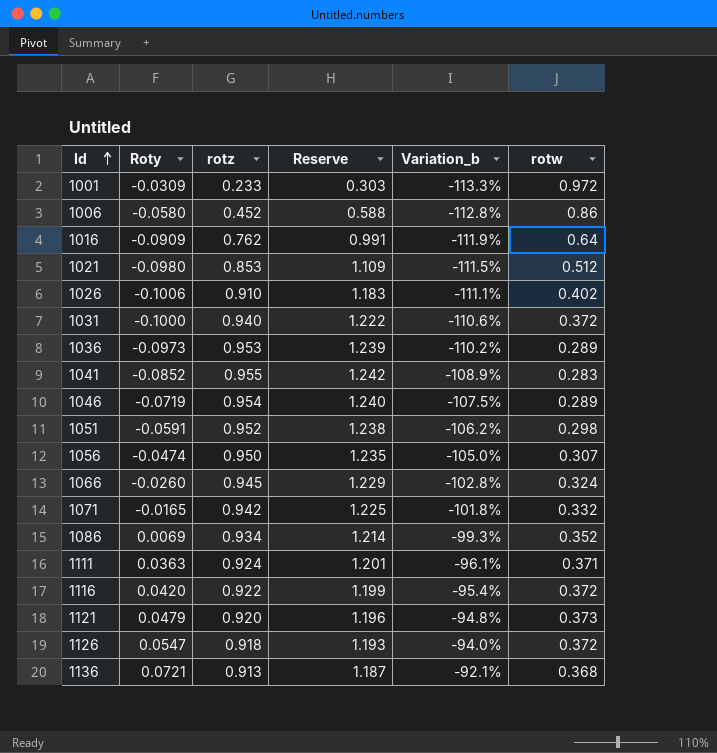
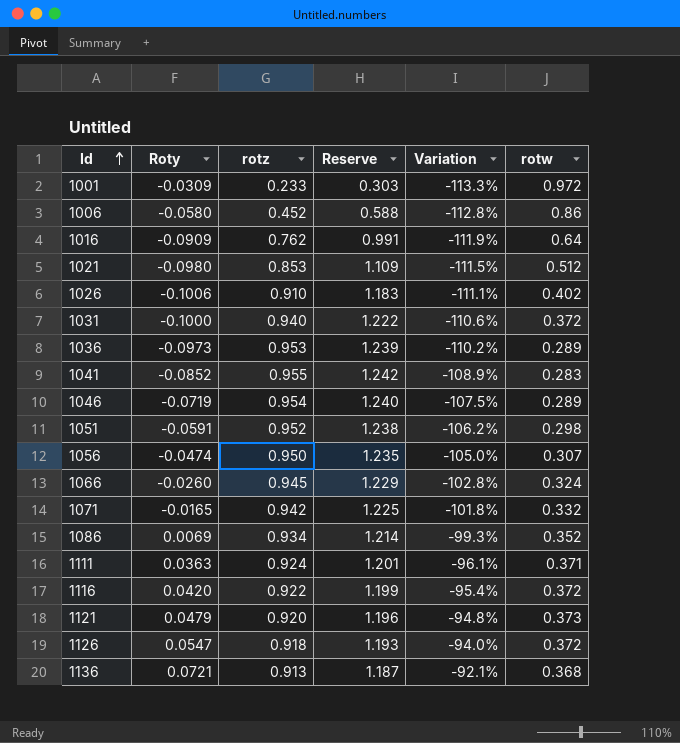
column name: Variation_b -> Variation

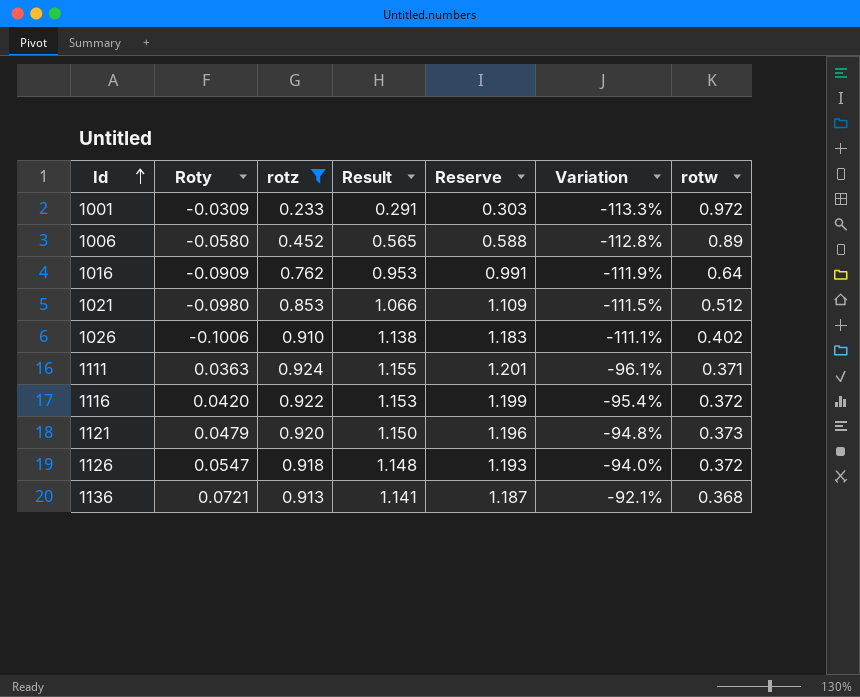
filter: none -> rotz <= 0.924
column Result | formula: none -> [rotz] * 1.25
1006 | rotw: 0.86 -> 0.89

